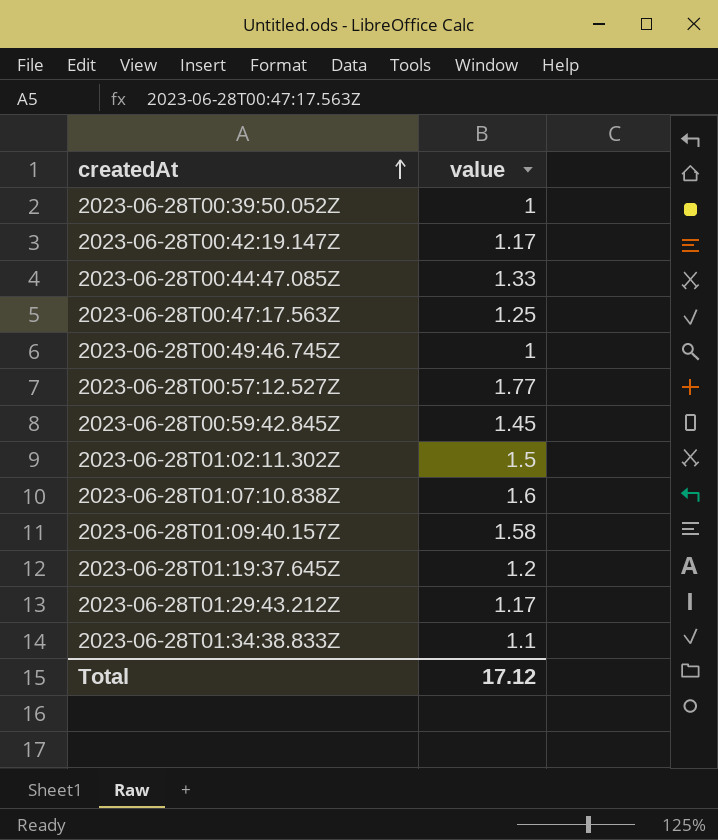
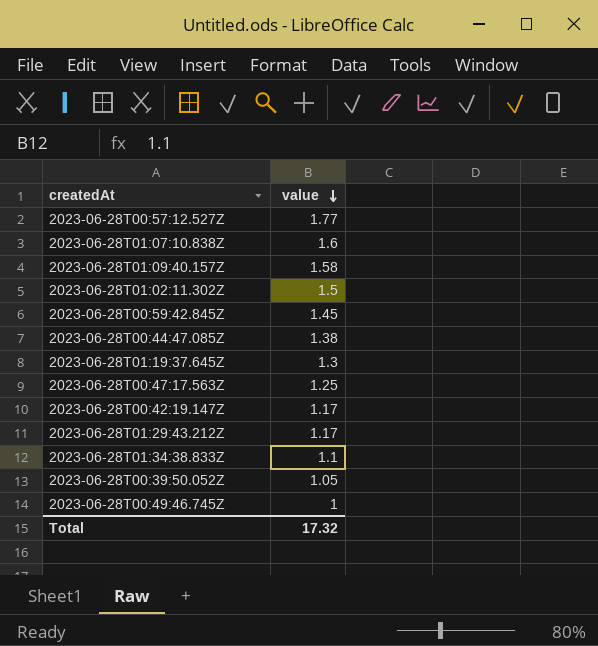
row order: createdAt ascending -> value descending
2023-06-28T00:44:47.085Z | value: 1.33 -> 1.38
2023-06-28T01:19:37.645Z | value: 1.2 -> 1.3
2023-06-28T00:39:50.052Z | value: 1 -> 1.05
Total | value: 17.12 -> 17.32

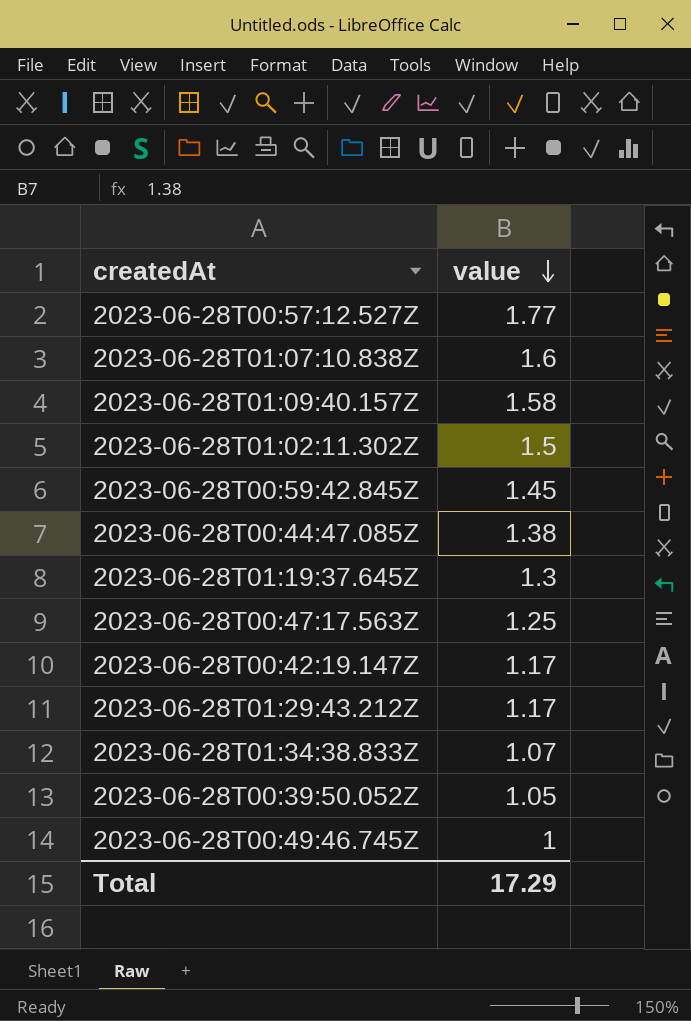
2023-06-28T01:34:38.833Z | value: 1.1 -> 1.07
Total | value: 17.32 -> 17.29

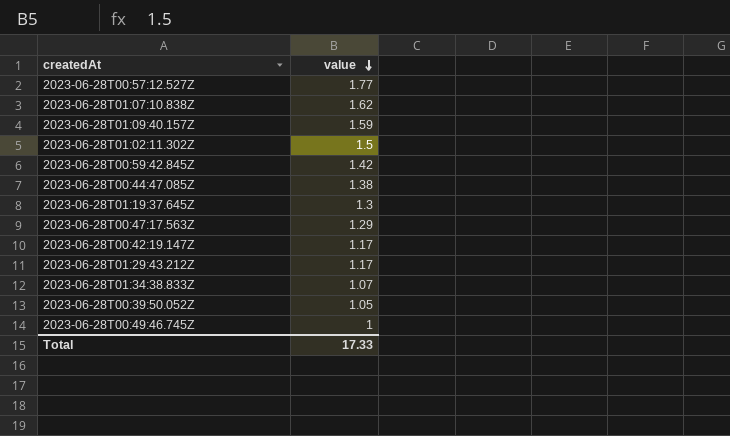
2023-06-28T01:07:10.838Z | value: 1.6 -> 1.62
2023-06-28T01:09:40.157Z | value: 1.58 -> 1.59
2023-06-28T00:59:42.845Z | value: 1.45 -> 1.42
2023-06-28T00:47:17.563Z | value: 1.25 -> 1.29
Total | value: 17.29 -> 17.33

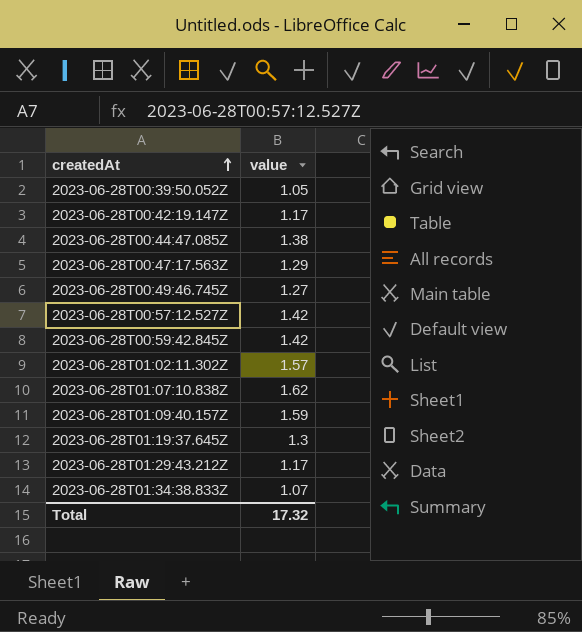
row order: value descending -> createdAt ascending
2023-06-28T00:49:46.745Z | value: 1 -> 1.27
2023-06-28T00:57:12.527Z | value: 1.77 -> 1.42
2023-06-28T01:02:11.302Z | value: 1.5 -> 1.57
Total | value: 17.33 -> 17.32

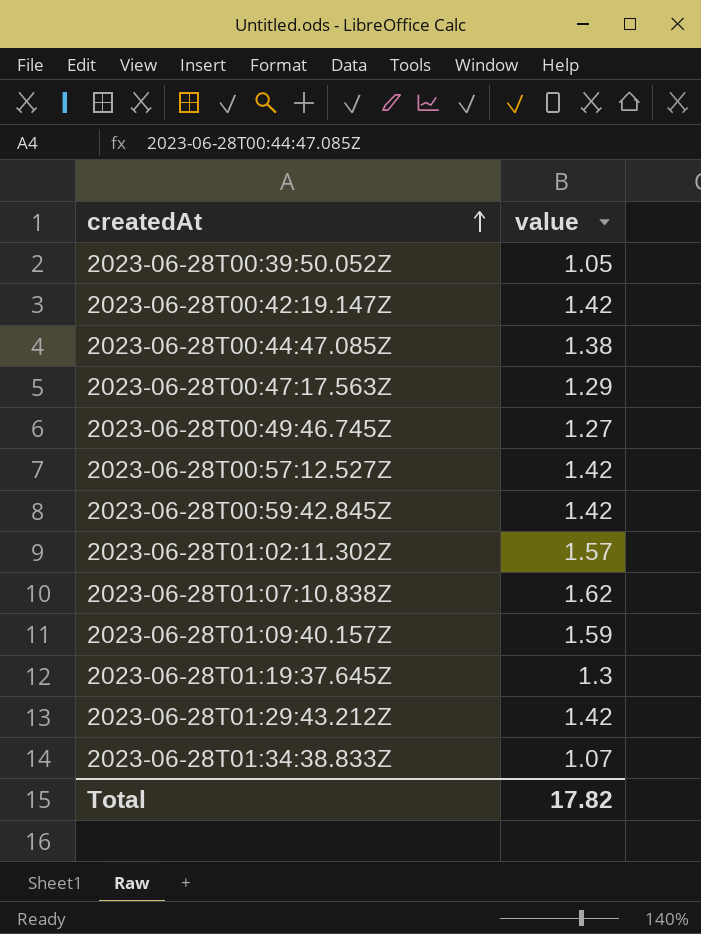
2023-06-28T00:42:19.147Z | value: 1.17 -> 1.42
2023-06-28T01:29:43.212Z | value: 1.17 -> 1.42
Total | value: 17.32 -> 17.82

